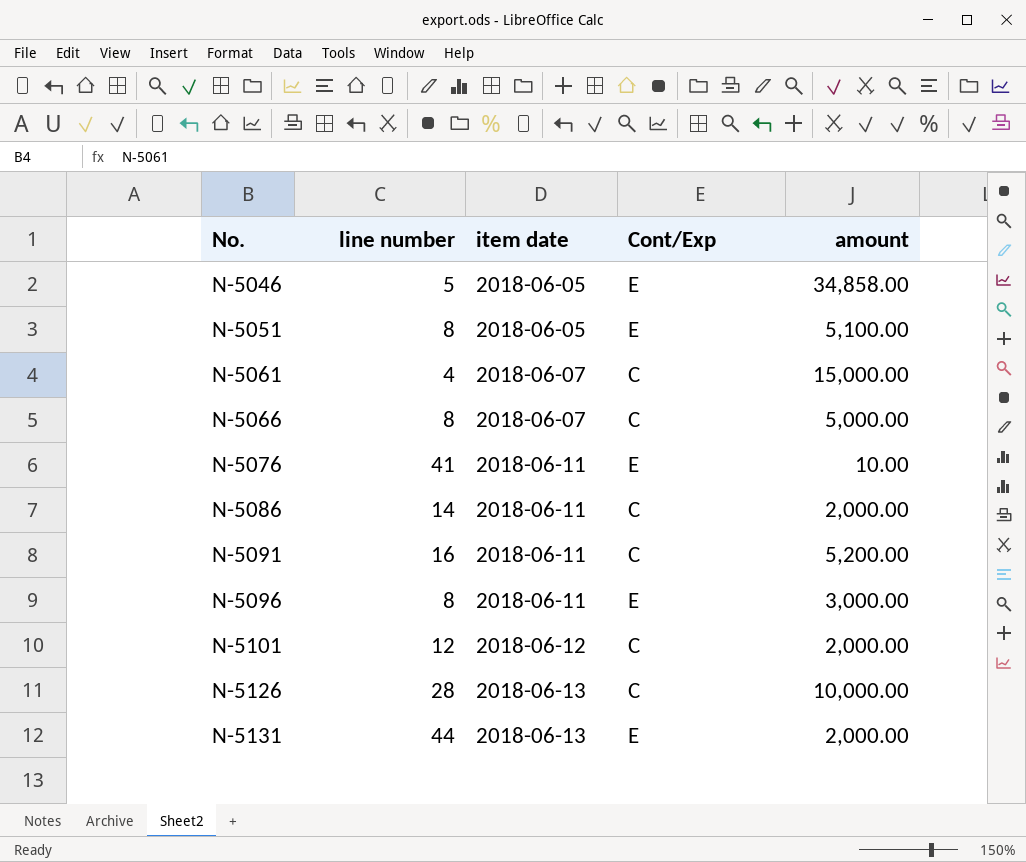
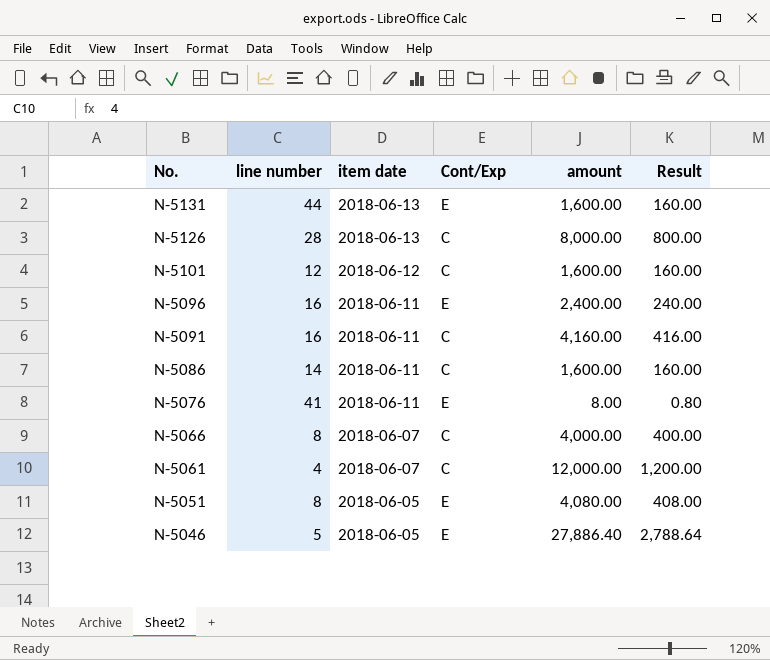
row order: No. ascending -> No. descending
column Result | formula: none -> [amount] * 0.1
N-5131 | amount: 2,000.00 -> 1,600.00
N-5126 | amount: 10,000.00 -> 8,000.00
N-5101 | amount: 2,000.00 -> 1,600.00
N-5096 | line number: 8 -> 16
N-5096 | amount: 3,000.00 -> 2,400.00
N-5091 | amount: 5,200.00 -> 4,160.00
N-5086 | amount: 2,000.00 -> 1,600.00
N-5076 | amount: 10.00 -> 8.00
N-5066 | amount: 5,000.00 -> 4,000.00
N-5061 | amount: 15,000.00 -> 12,000.00
N-5051 | amount: 5,100.00 -> 4,080.00
N-5046 | amount: 34,858.00 -> 27,886.40

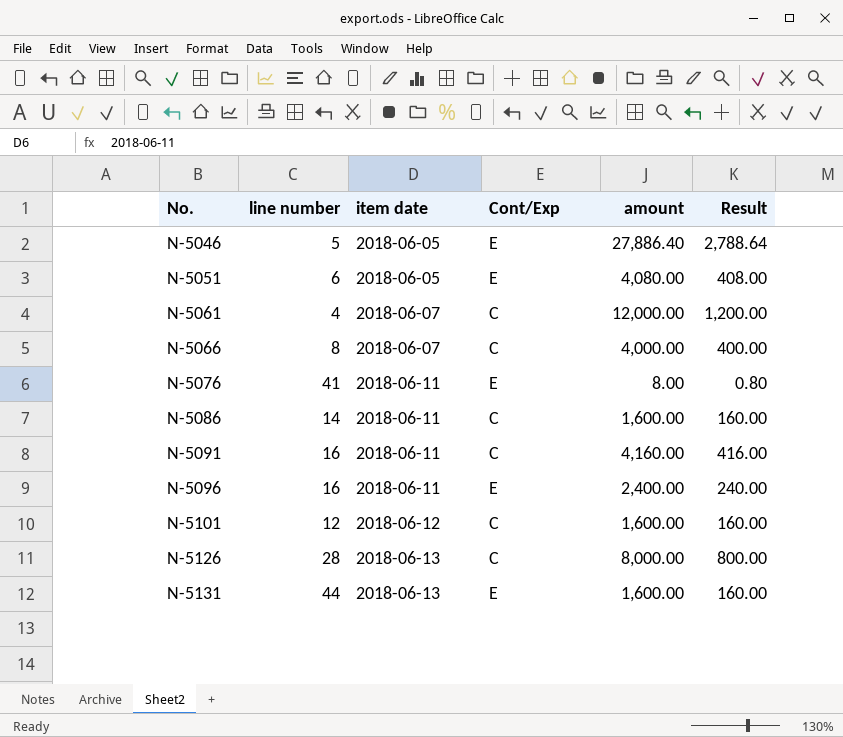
row order: No. descending -> No. ascending
N-5051 | line number: 8 -> 6

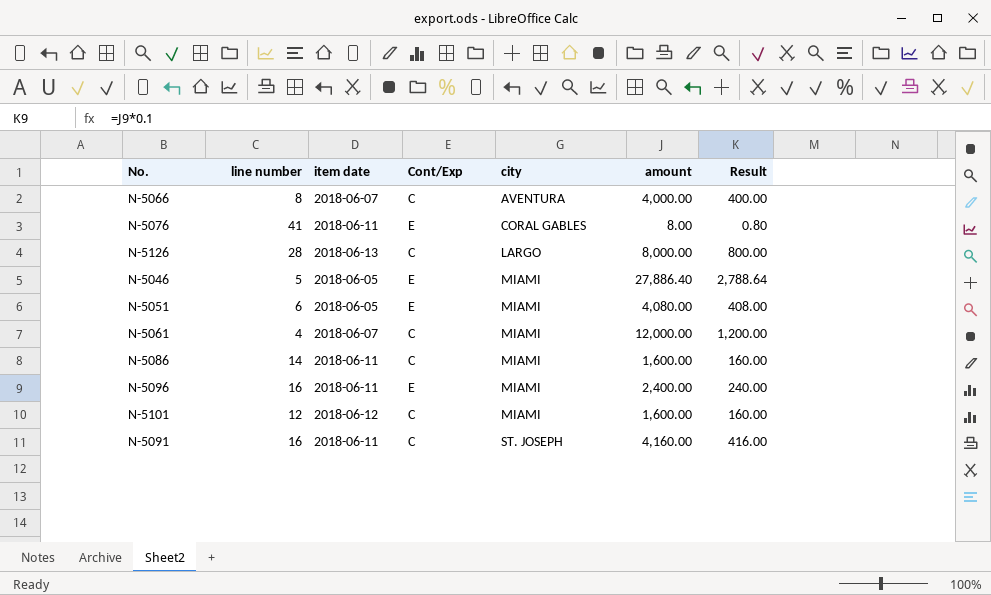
row order: No. ascending -> city ascending
column city | position: none -> 5
row N-5131: 44 | 2018-06-13 | E | 1,600.00 | 160.00 -> none

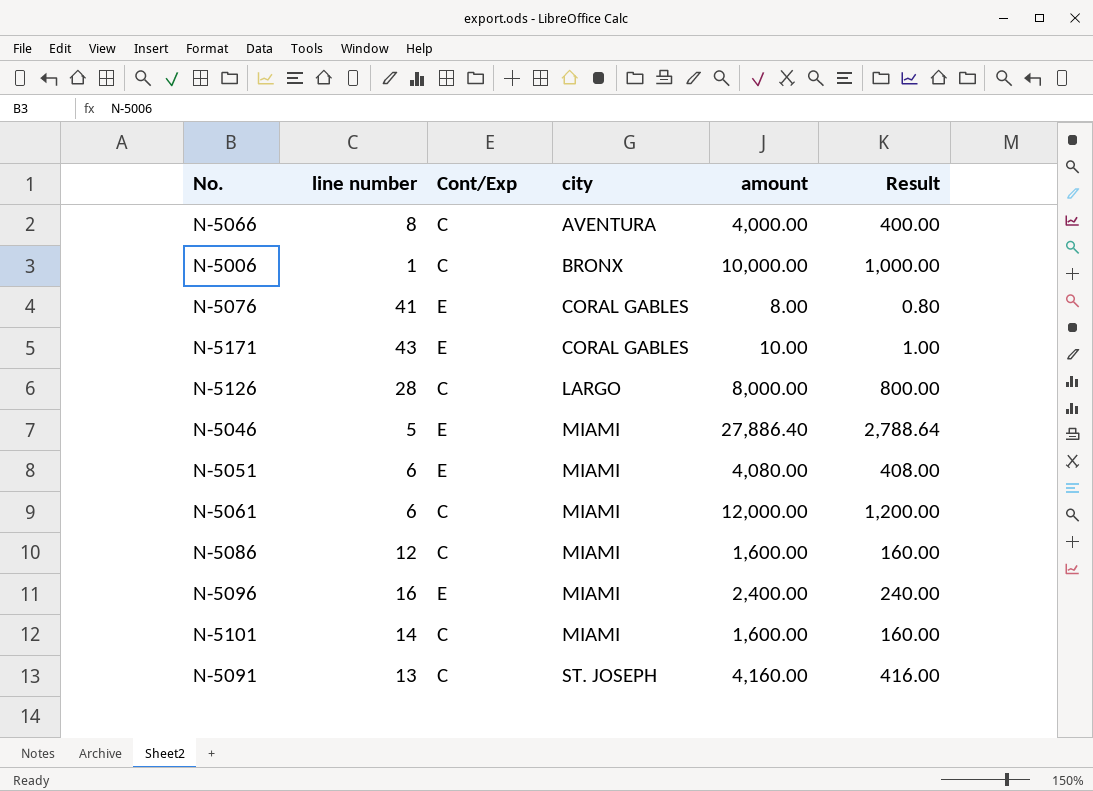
column item date | position: 3 -> none
row N-5006: none -> 1 | C | BRONX | 10,000.00 | 1,000.00
row N-5171: none -> 43 | E | CORAL GABLES | 10.00 | 1.00
N-5061 | line number: 4 -> 6
N-5086 | line number: 14 -> 12
N-5101 | line number: 12 -> 14
N-5091 | line number: 16 -> 13

